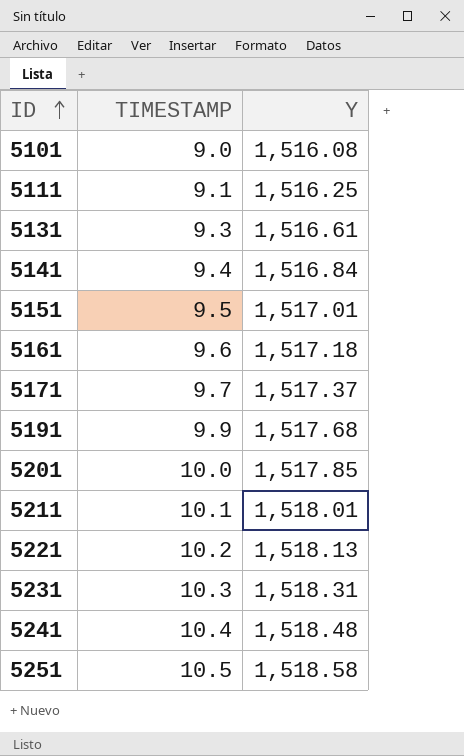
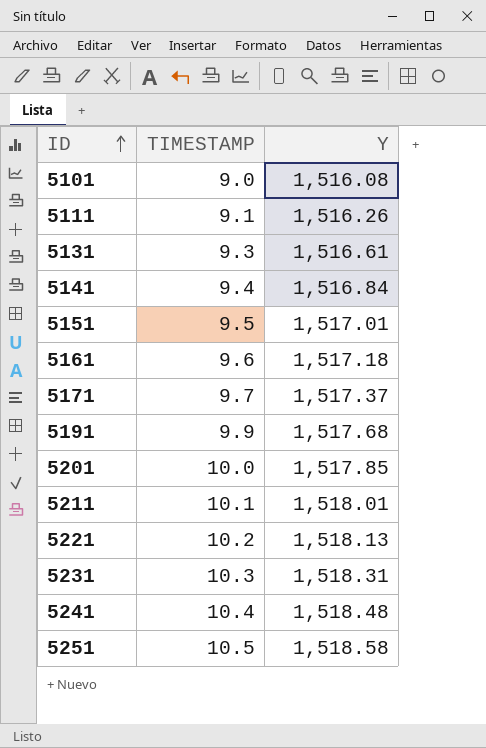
5111 | Y: 1,516.25 -> 1,516.26

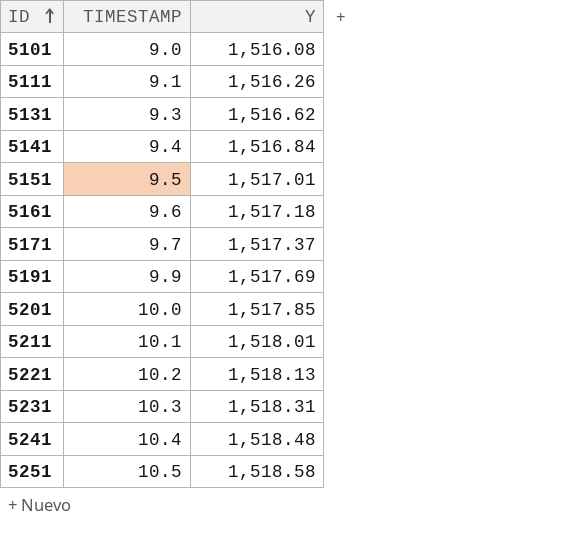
5131 | Y: 1,516.61 -> 1,516.62
5191 | Y: 1,517.68 -> 1,517.69

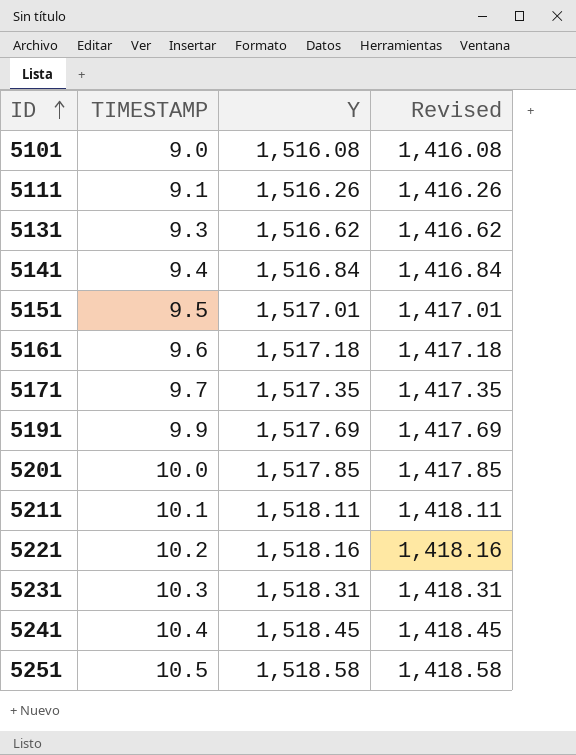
column Revised | formula: none -> [Y] - 100
5171 | Y: 1,517.37 -> 1,517.35
5211 | Y: 1,518.01 -> 1,518.11
5221 | Y: 1,518.13 -> 1,518.16
5241 | Y: 1,518.48 -> 1,518.45

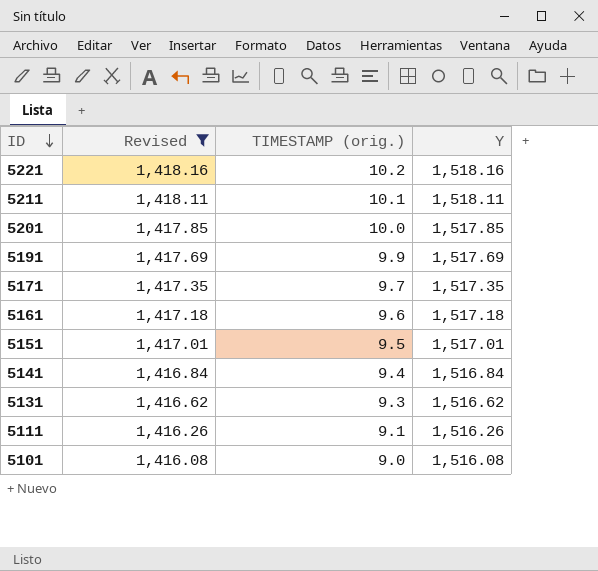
filter: none -> Revised <= 1,418.16
row order: ID ascending -> ID descending
column Revised | position: 4 -> 2
column name: TIMESTAMP -> TIMESTAMP (orig.)

